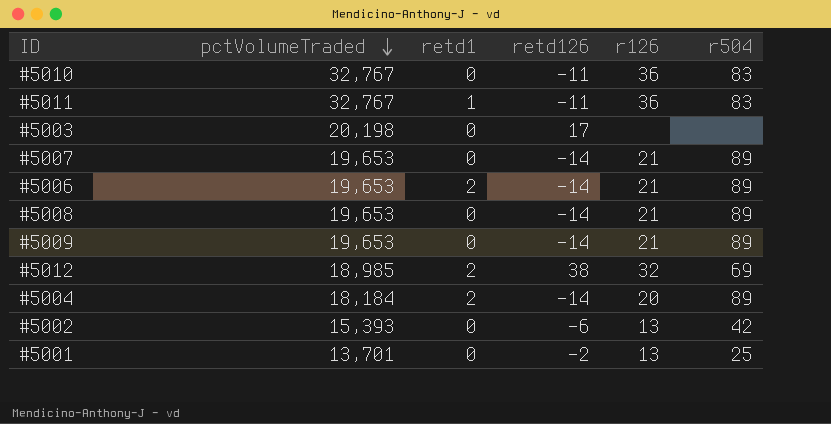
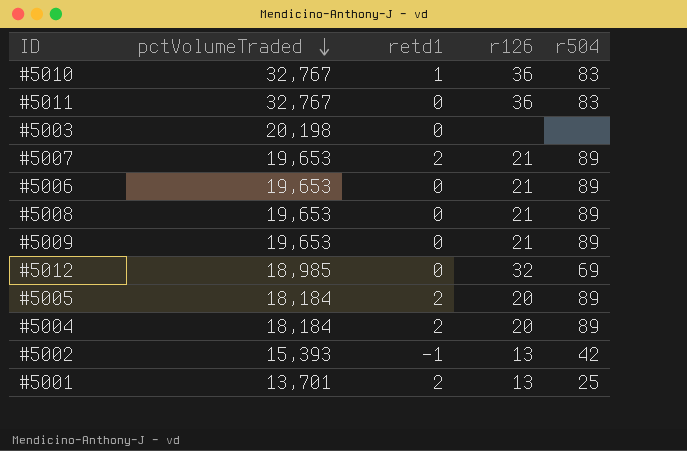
column retd126 | position: 4 -> none
#5010 | retd1: 0 -> 1
#5011 | retd1: 1 -> 0
#5007 | retd1: 0 -> 2
#5006 | retd1: 2 -> 0
#5012 | retd1: 2 -> 0
row #5005: none -> 18,184 | 2 | 20 | 89
#5002 | retd1: 0 -> -1
#5001 | retd1: 0 -> 2

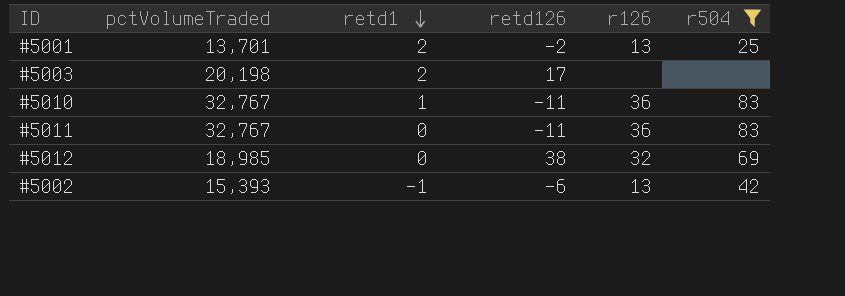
filter: none -> r504 != 89
row order: pctVolumeTraded descending -> retd1 descending
column retd126 | position: none -> 4
#5003 | retd1: 0 -> 2

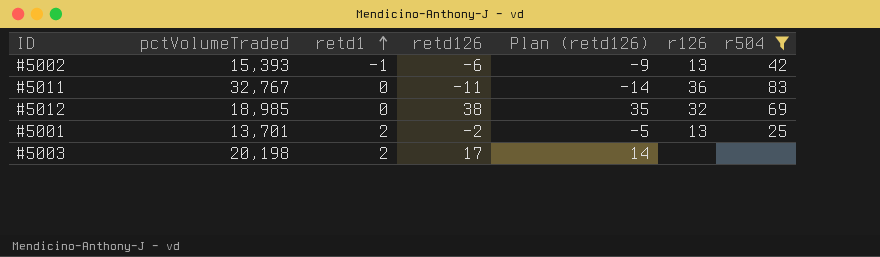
row order: retd1 descending -> retd1 ascending
column Plan (retd126) | formula: none -> [retd126] - 3
row #5010: 32,767 | 1 | -11 | 36 | 83 -> none

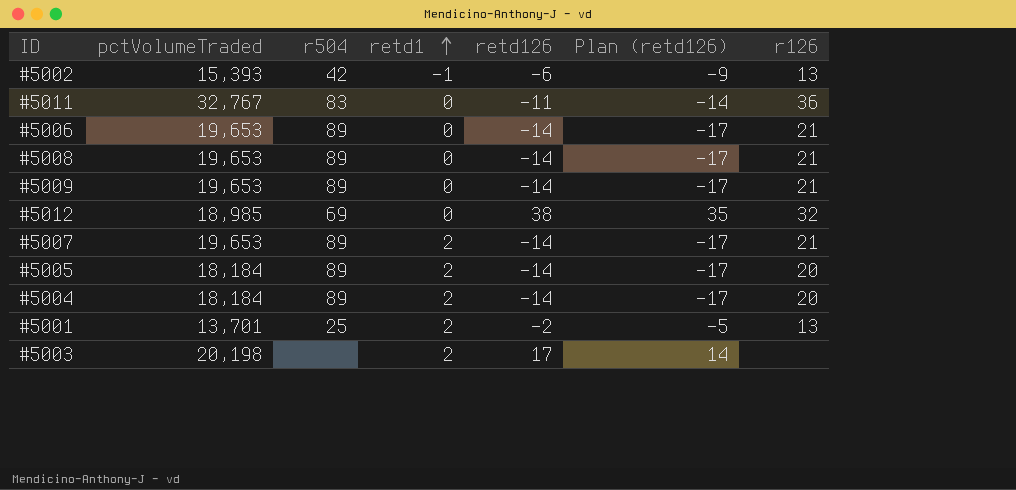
filter: r504 != 89 -> none
column r504 | position: 7 -> 3

